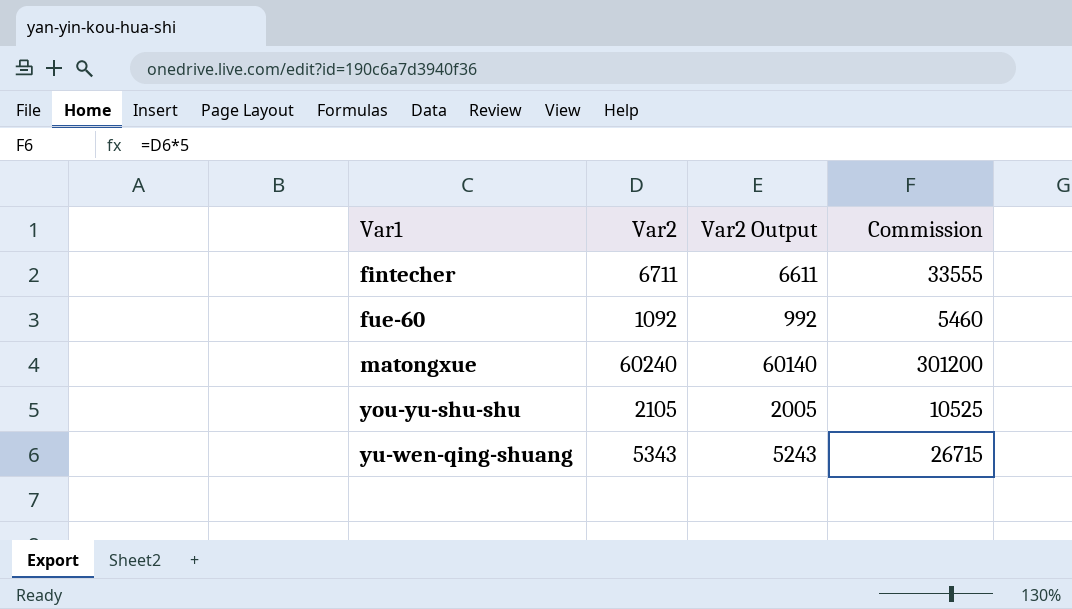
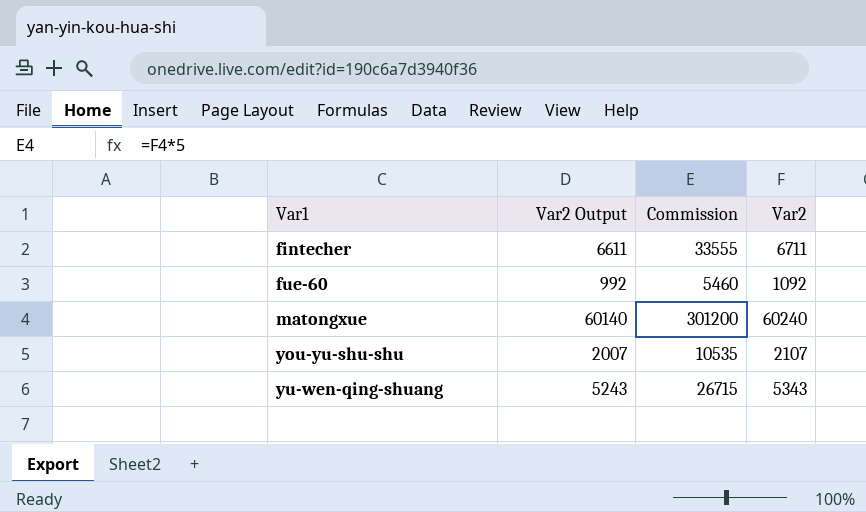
column Var2 | position: 2 -> 4
you-yu-shu-shu | Var2 Output: 2005 -> 2007
you-yu-shu-shu | Commission: 10525 -> 10535
you-yu-shu-shu | Var2: 2105 -> 2107

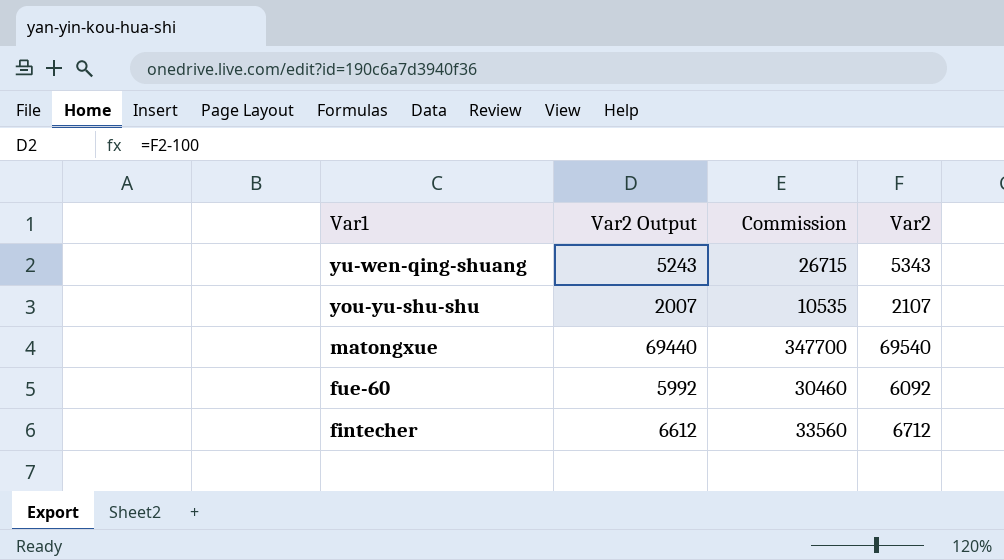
row order: Var1 ascending -> Var1 descending
matongxue | Var2 Output: 60140 -> 69440
matongxue | Commission: 301200 -> 347700
matongxue | Var2: 60240 -> 69540
fue-60 | Var2 Output: 992 -> 5992
fue-60 | Commission: 5460 -> 30460
fue-60 | Var2: 1092 -> 6092
fintecher | Var2 Output: 6611 -> 6612
fintecher | Commission: 33555 -> 33560
fintecher | Var2: 6711 -> 6712

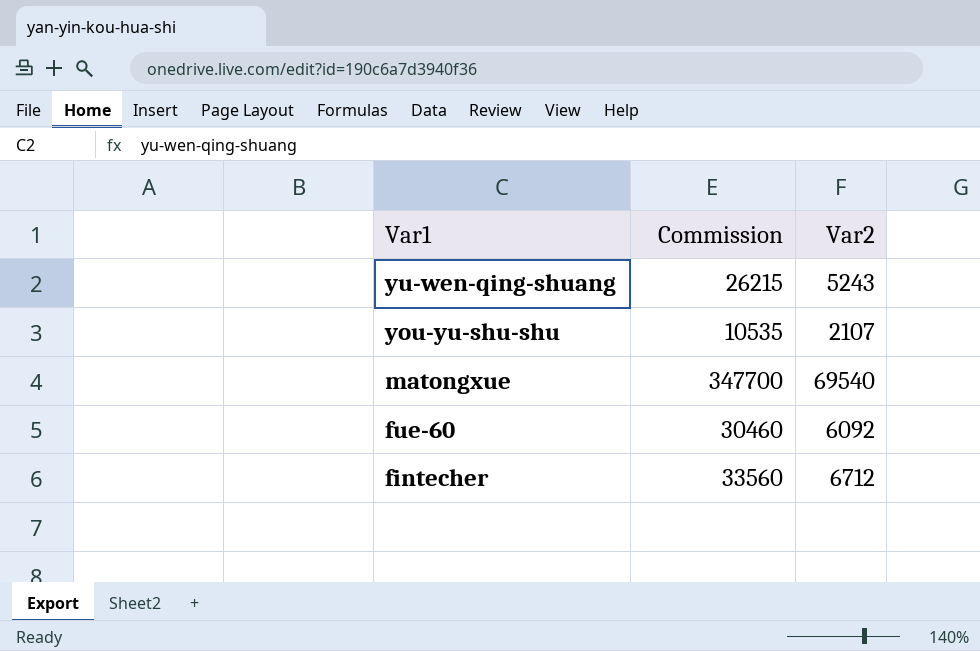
column Var2 Output | formula: [Var2] - 100 -> none
yu-wen-qing-shuang | Commission: 26715 -> 26215
yu-wen-qing-shuang | Var2: 5343 -> 5243

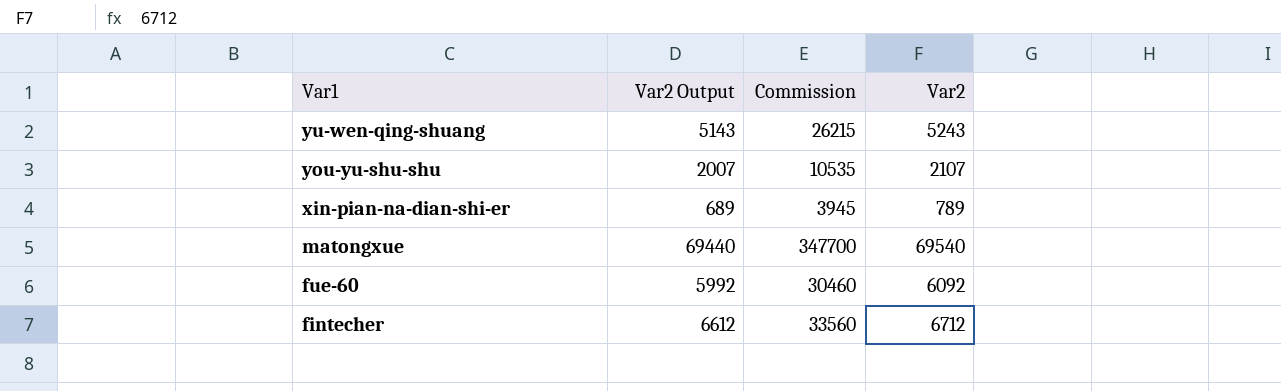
column Var2 Output | formula: none -> [Var2] - 100
row xin-pian-na-dian-shi-er: none -> 689 | 3945 | 789

